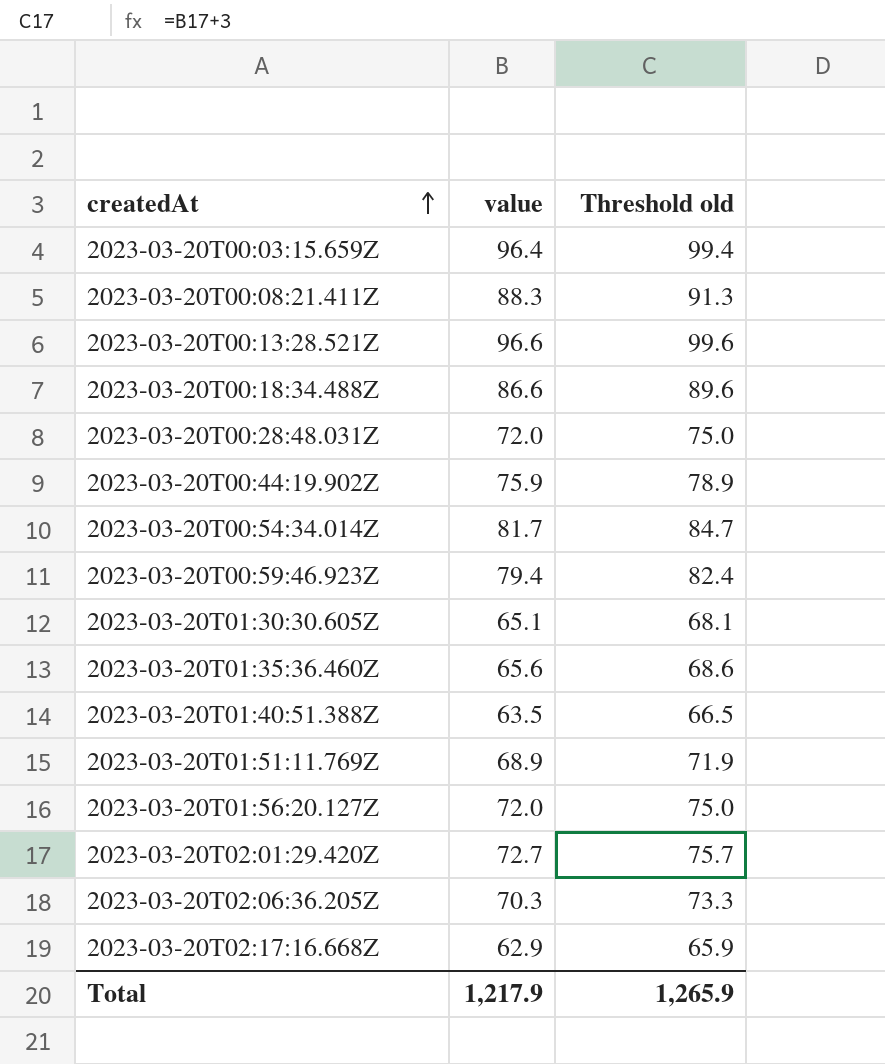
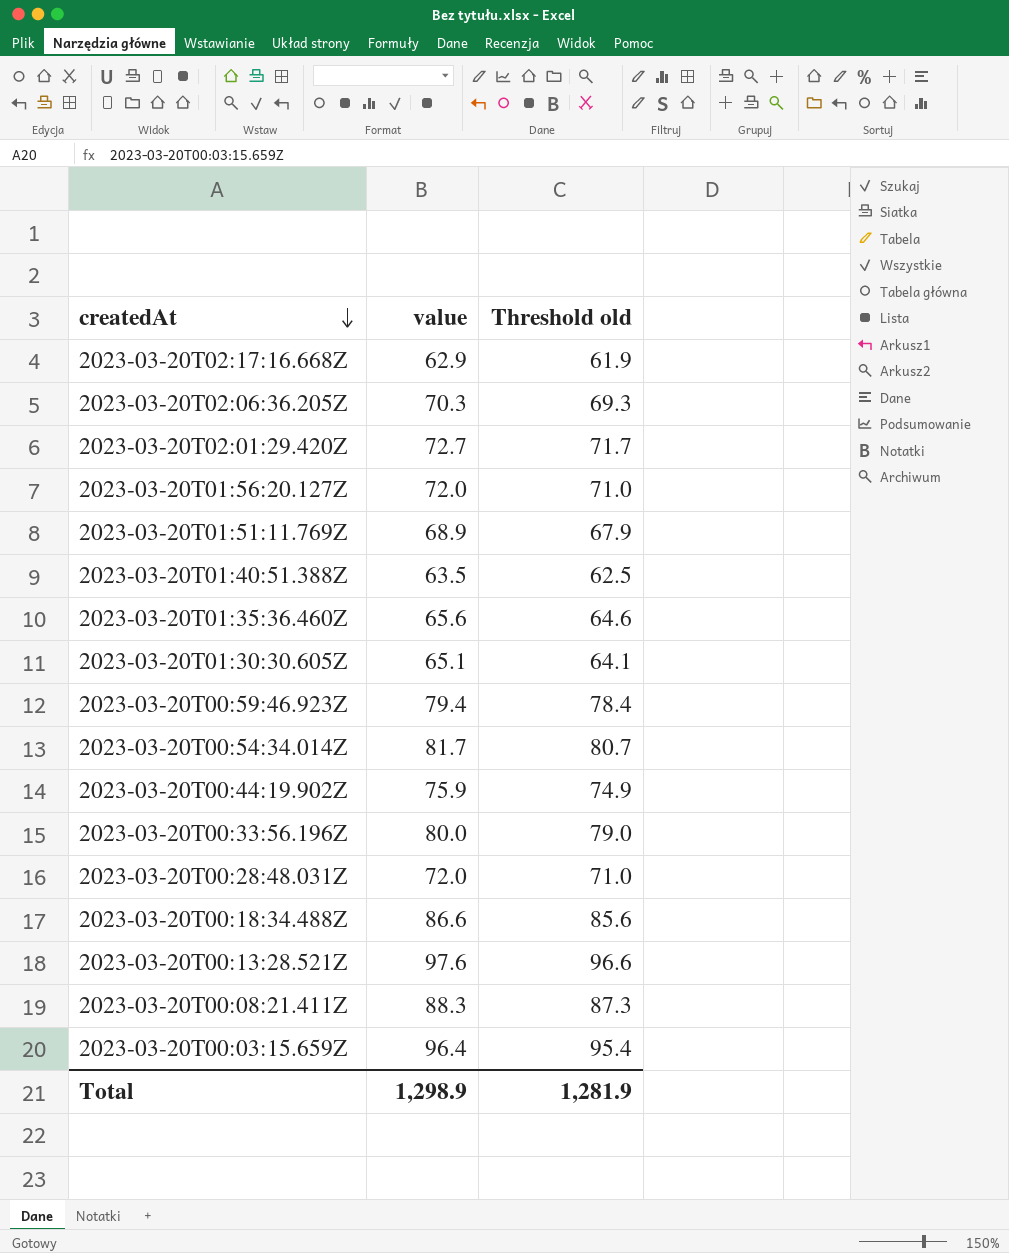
row order: createdAt ascending -> createdAt descending
column Threshold old | formula: [value] + 3 -> [value] - 1
row 2023-03-20T00:33:56.196Z: none -> 80.0 | 79.0
2023-03-20T00:13:28.521Z | value: 96.6 -> 97.6
Total | value: 1,217.9 -> 1,298.9
Total | Threshold old: 1,265.9 -> 1,281.9

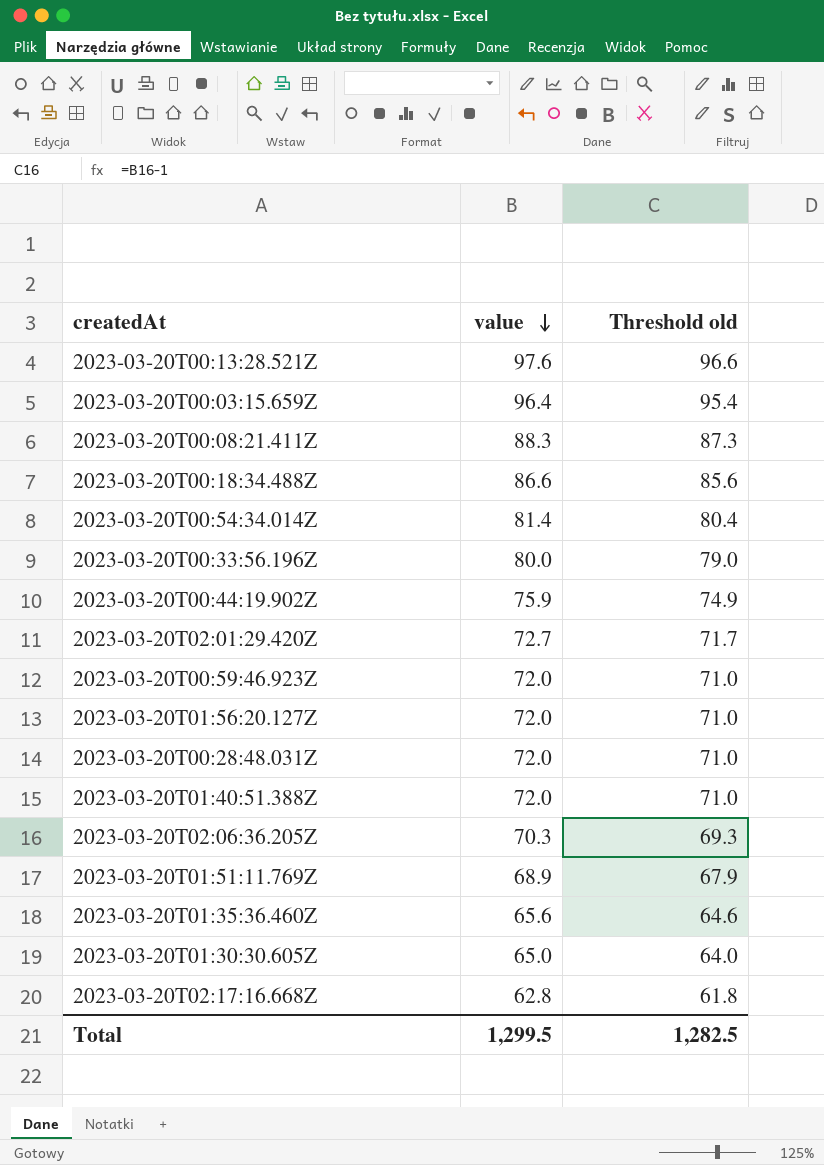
row order: createdAt descending -> value descending
2023-03-20T00:54:34.014Z | value: 81.7 -> 81.4
2023-03-20T00:54:34.014Z | Threshold old: 80.7 -> 80.4
2023-03-20T00:59:46.923Z | value: 79.4 -> 72.0
2023-03-20T00:59:46.923Z | Threshold old: 78.4 -> 71.0
2023-03-20T01:40:51.388Z | value: 63.5 -> 72.0
2023-03-20T01:40:51.388Z | Threshold old: 62.5 -> 71.0
2023-03-20T01:30:30.605Z | value: 65.1 -> 65.0
2023-03-20T01:30:30.605Z | Threshold old: 64.1 -> 64.0
2023-03-20T02:17:16.668Z | value: 62.9 -> 62.8
2023-03-20T02:17:16.668Z | Threshold old: 61.9 -> 61.8
Total | value: 1,298.9 -> 1,299.5
Total | Threshold old: 1,281.9 -> 1,282.5

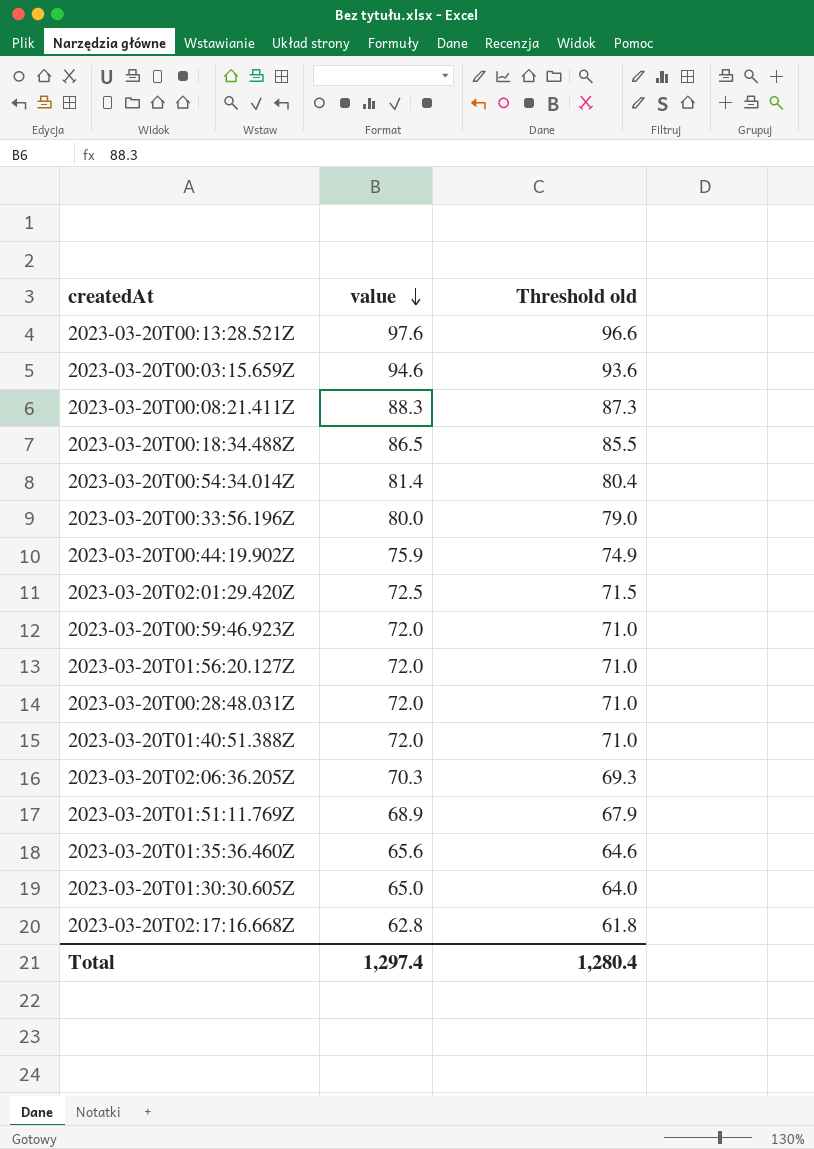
2023-03-20T00:03:15.659Z | value: 96.4 -> 94.6
2023-03-20T00:03:15.659Z | Threshold old: 95.4 -> 93.6
2023-03-20T00:18:34.488Z | value: 86.6 -> 86.5
2023-03-20T00:18:34.488Z | Threshold old: 85.6 -> 85.5
2023-03-20T02:01:29.420Z | value: 72.7 -> 72.5
2023-03-20T02:01:29.420Z | Threshold old: 71.7 -> 71.5
Total | value: 1,299.5 -> 1,297.4
Total | Threshold old: 1,282.5 -> 1,280.4

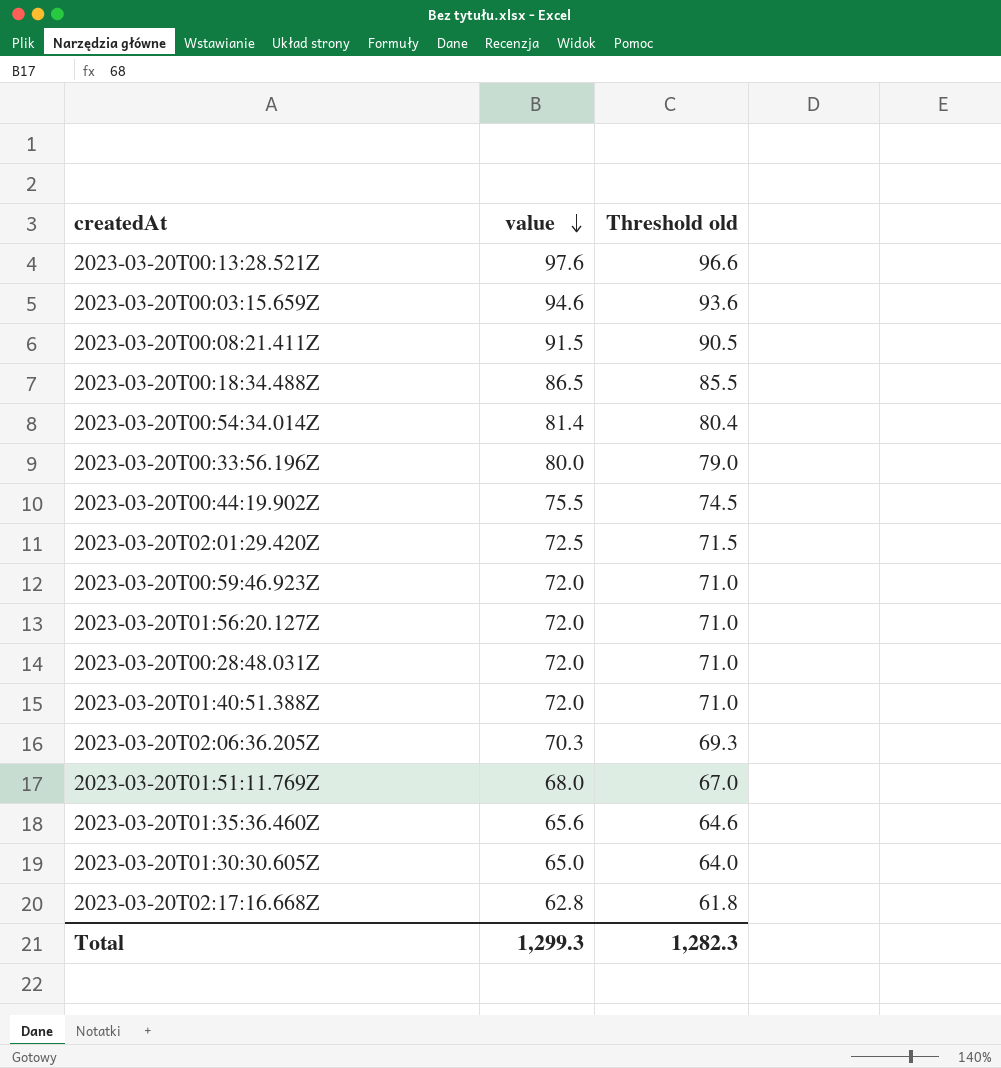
2023-03-20T00:08:21.411Z | value: 88.3 -> 91.5
2023-03-20T00:08:21.411Z | Threshold old: 87.3 -> 90.5
2023-03-20T00:44:19.902Z | value: 75.9 -> 75.5
2023-03-20T00:44:19.902Z | Threshold old: 74.9 -> 74.5
2023-03-20T01:51:11.769Z | value: 68.9 -> 68.0
2023-03-20T01:51:11.769Z | Threshold old: 67.9 -> 67.0
Total | value: 1,297.4 -> 1,299.3
Total | Threshold old: 1,280.4 -> 1,282.3

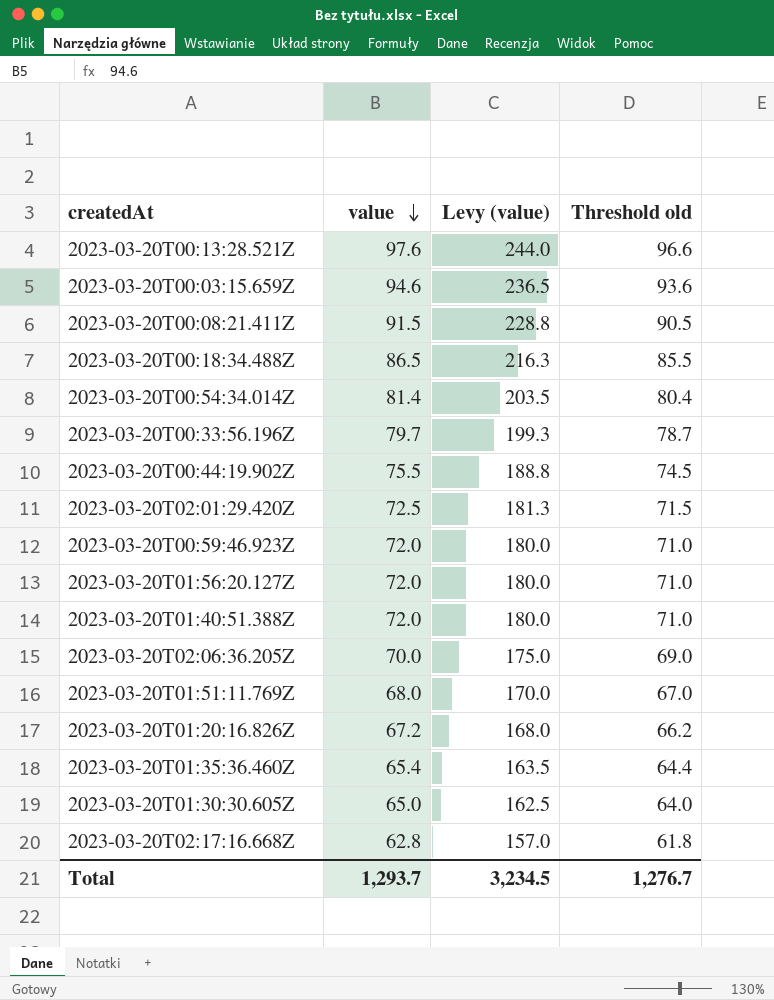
column Levy (value) | formula: none -> [value] * 2.5
row 2023-03-20T00:28:48.031Z: 72.0 | 71.0 -> none
2023-03-20T00:33:56.196Z | value: 80.0 -> 79.7
2023-03-20T00:33:56.196Z | Threshold old: 79.0 -> 78.7
2023-03-20T02:06:36.205Z | value: 70.3 -> 70.0
2023-03-20T02:06:36.205Z | Threshold old: 69.3 -> 69.0
row 2023-03-20T01:20:16.826Z: none -> 67.2 | 168.0 | 66.2
2023-03-20T01:35:36.460Z | value: 65.6 -> 65.4
2023-03-20T01:35:36.460Z | Threshold old: 64.6 -> 64.4
Total | value: 1,299.3 -> 1,293.7
Total | Threshold old: 1,282.3 -> 1,276.7

